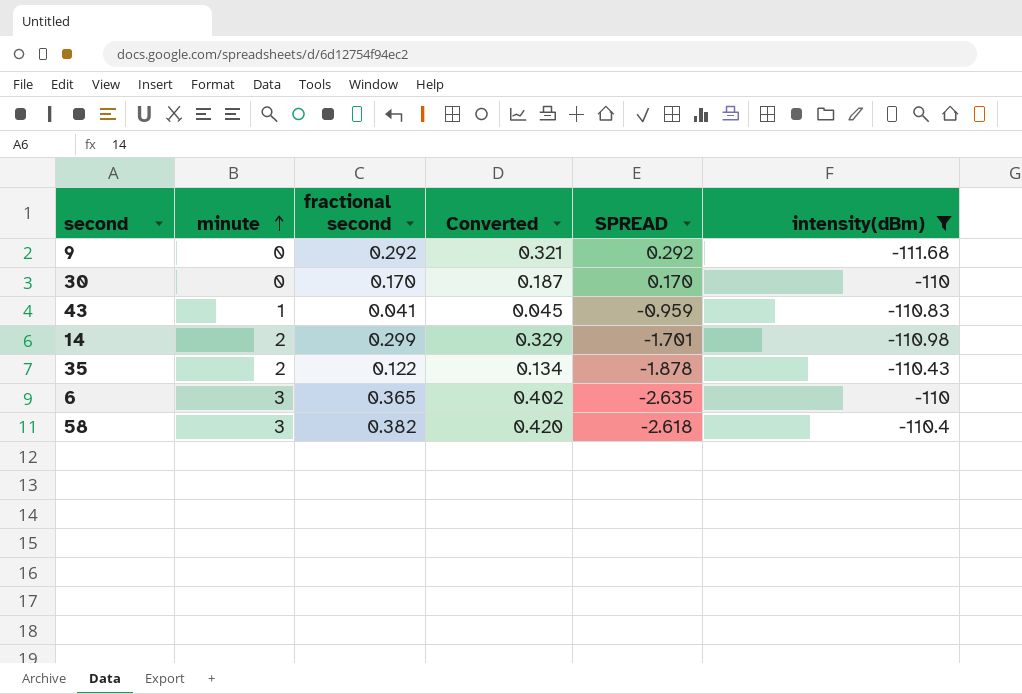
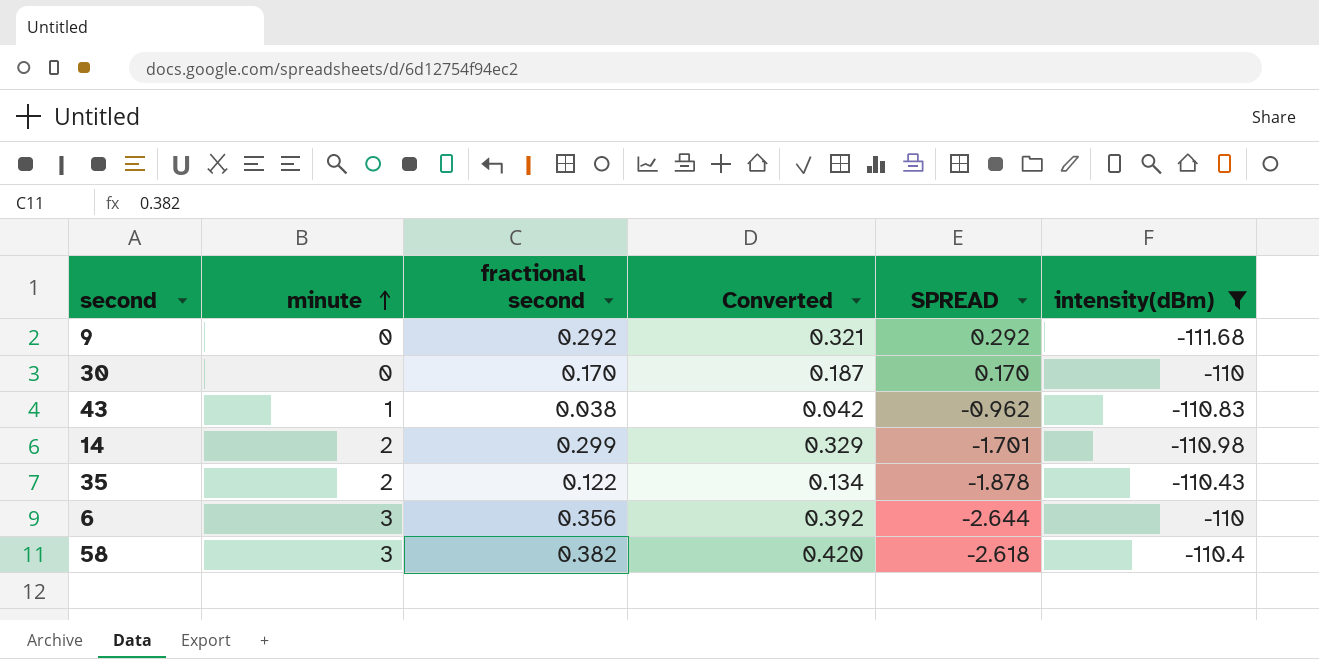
43 | fractional second: 0.041 -> 0.038
43 | Converted: 0.045 -> 0.042
43 | SPREAD: -0.959 -> -0.962
6 | fractional second: 0.365 -> 0.356
6 | Converted: 0.402 -> 0.392
6 | SPREAD: -2.635 -> -2.644

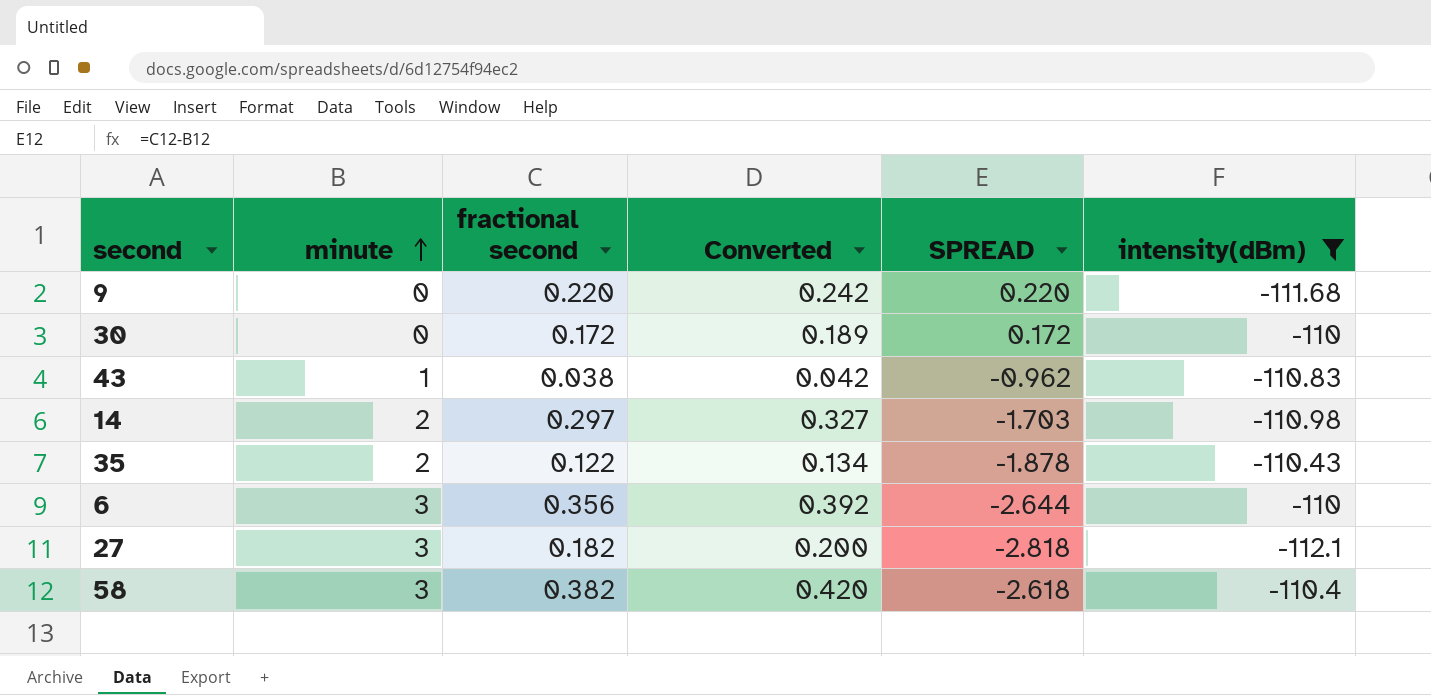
9 | fractional second: 0.292 -> 0.220
9 | Converted: 0.321 -> 0.242
9 | SPREAD: 0.292 -> 0.220
30 | fractional second: 0.170 -> 0.172
30 | Converted: 0.187 -> 0.189
30 | SPREAD: 0.170 -> 0.172
14 | fractional second: 0.299 -> 0.297
14 | Converted: 0.329 -> 0.327
14 | SPREAD: -1.701 -> -1.703
row 27: none -> 3 | 0.182 | 0.200 | -2.818 | -112.1

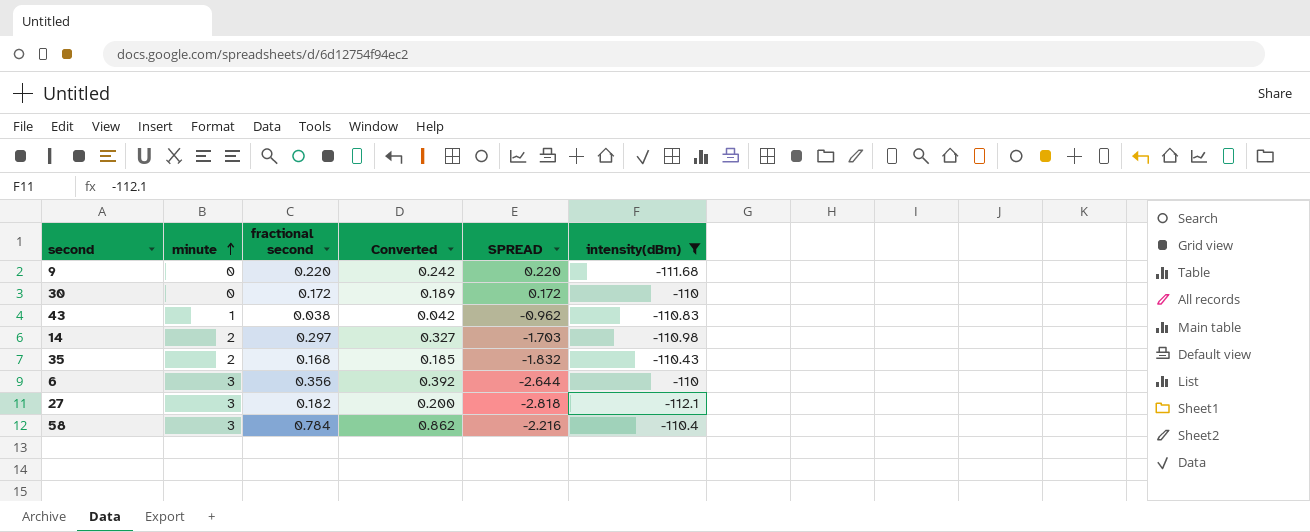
35 | fractional second: 0.122 -> 0.168
35 | Converted: 0.134 -> 0.185
35 | SPREAD: -1.878 -> -1.832
58 | fractional second: 0.382 -> 0.784
58 | Converted: 0.420 -> 0.862
58 | SPREAD: -2.618 -> -2.216

